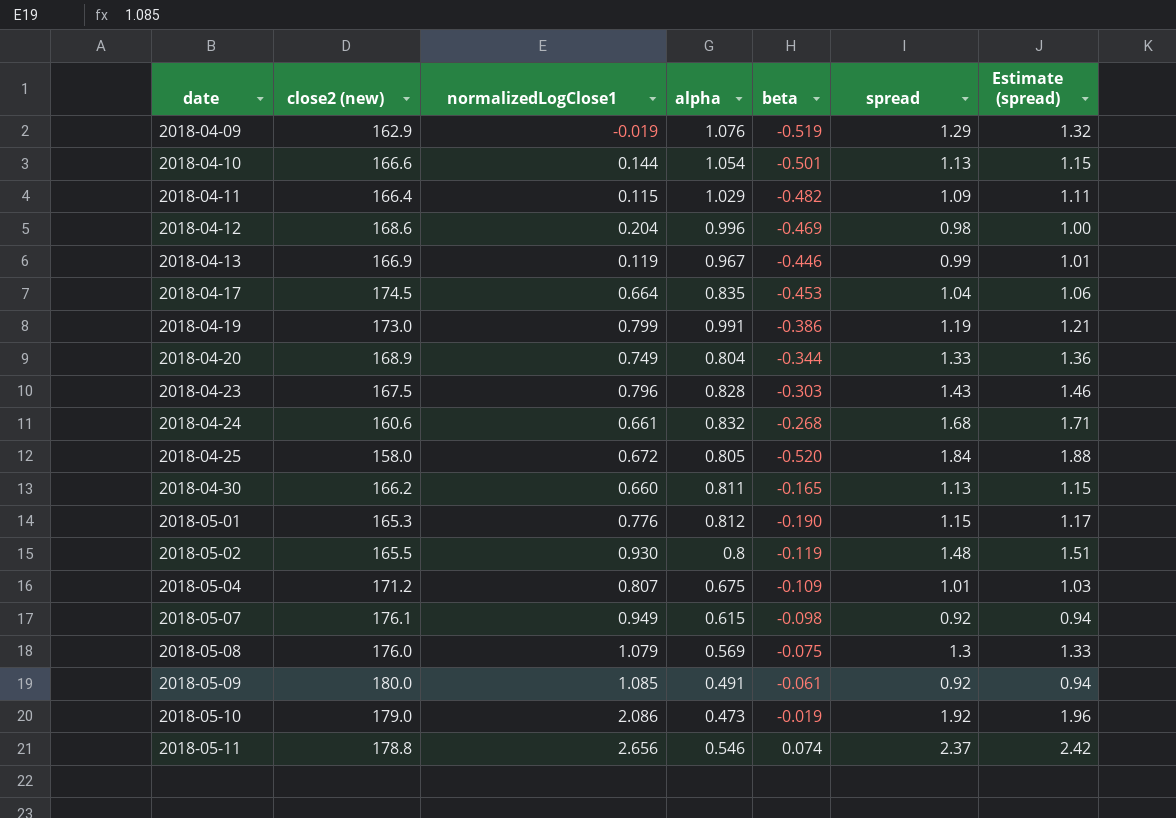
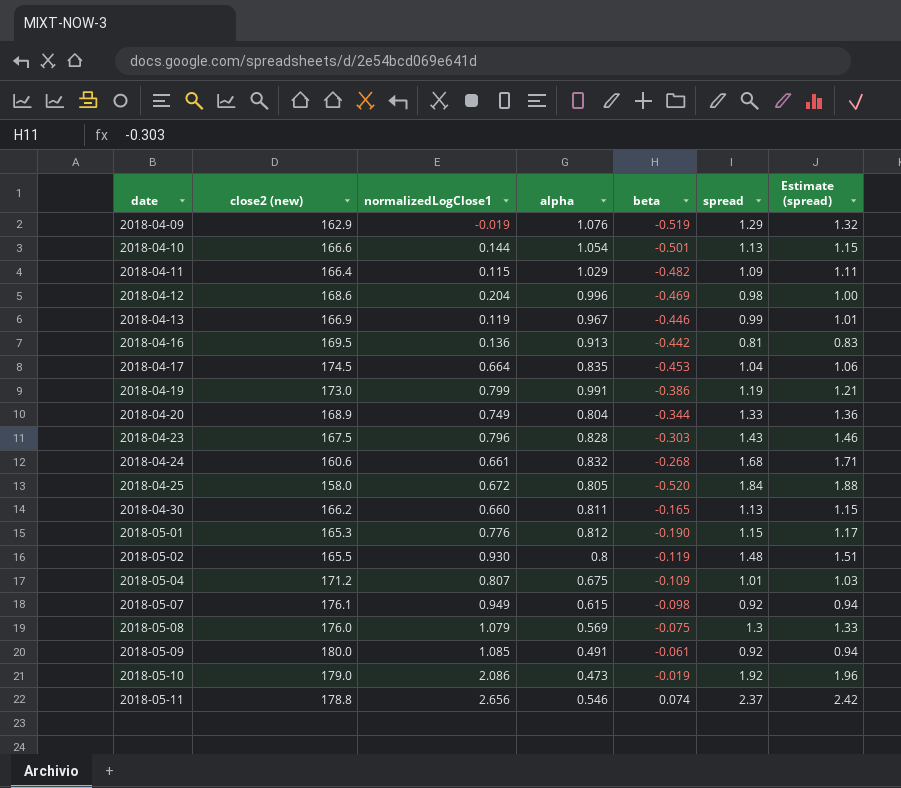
row 2018-04-16: none -> 169.5 | 0.136 | 0.913 | -0.442 | 0.81 | 0.83

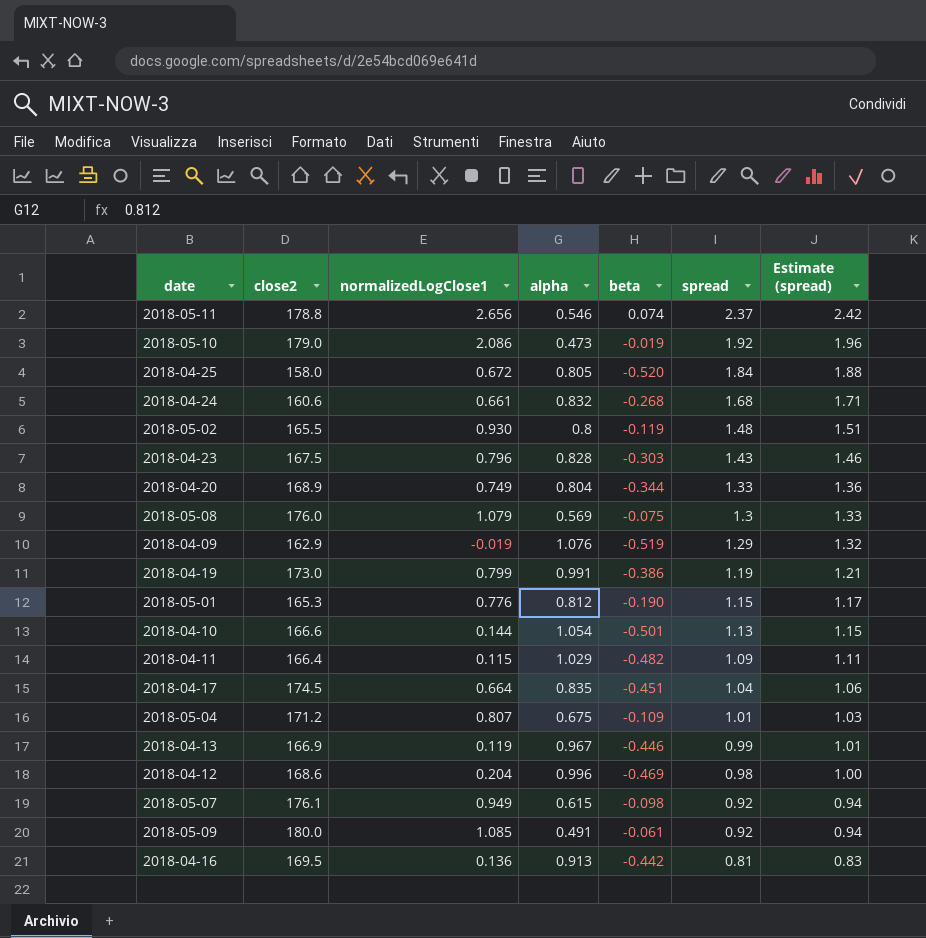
row order: date ascending -> spread descending
column name: close2 (new) -> close2
row 2018-04-30: 166.2 | 0.660 | 0.811 | -0.165 | 1.13 | 1.15 -> none
2018-04-17 | beta: -0.453 -> -0.451

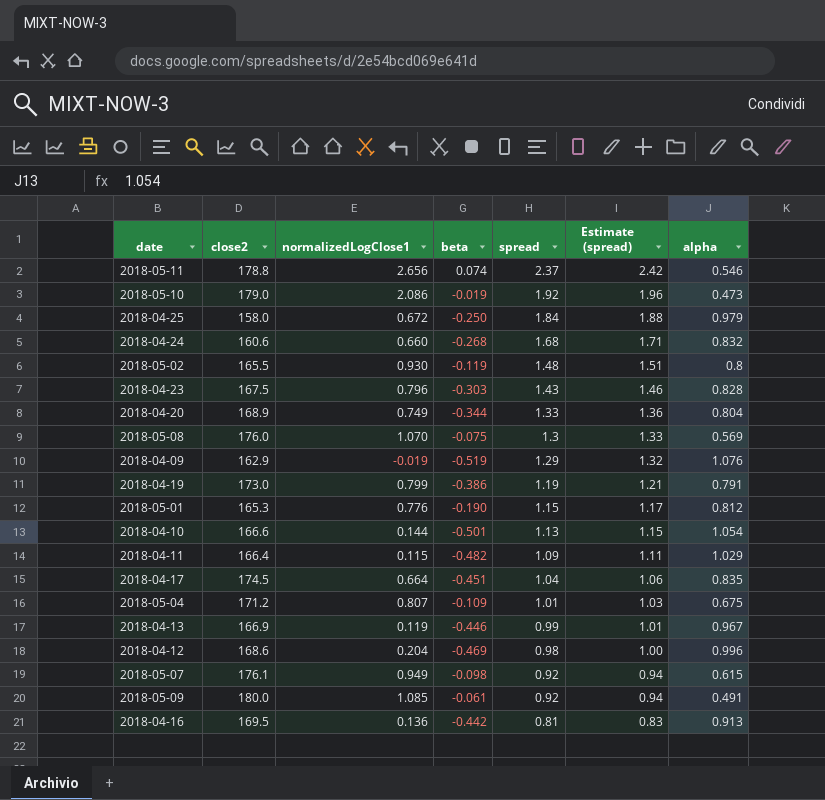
column alpha | position: 4 -> 7
2018-04-25 | beta: -0.520 -> -0.250
2018-04-25 | alpha: 0.805 -> 0.979
2018-04-24 | normalizedLogClose1: 0.661 -> 0.660
2018-05-08 | normalizedLogClose1: 1.079 -> 1.070
2018-04-19 | alpha: 0.991 -> 0.791

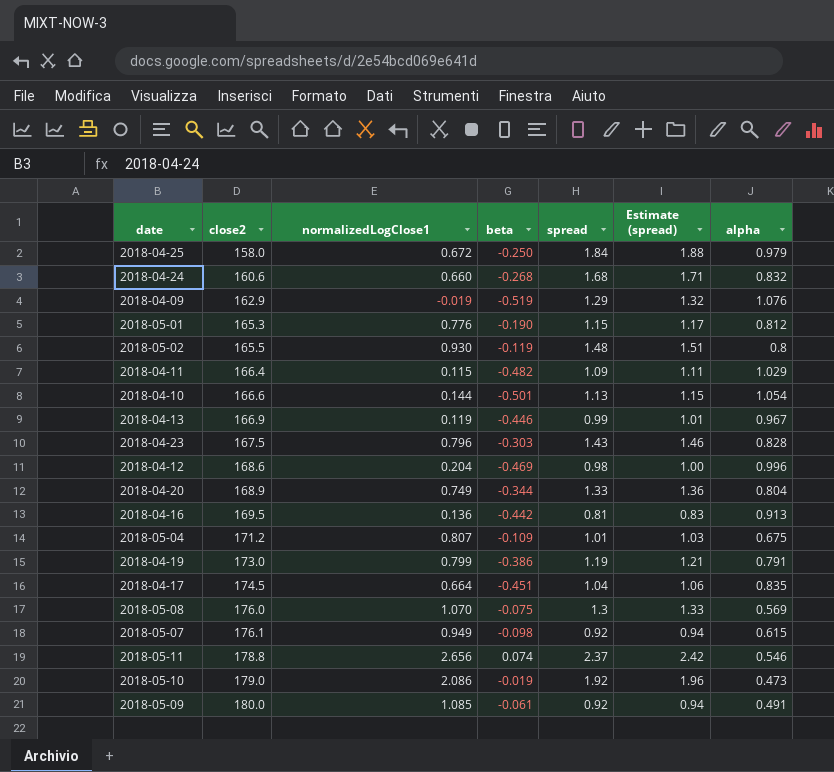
row order: spread descending -> close2 ascending

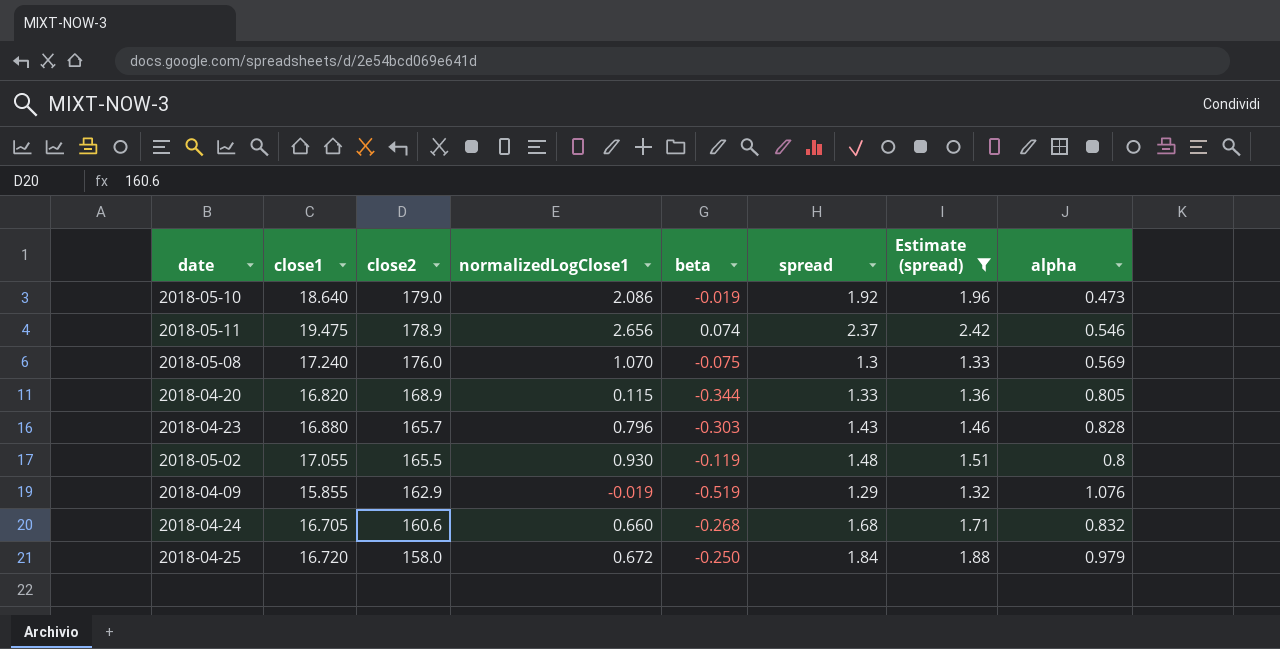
filter: none -> Estimate (spread) >= 1.32
row order: close2 ascending -> close2 descending
column close1 | position: none -> 2
2018-05-11 | close2: 178.8 -> 178.9
2018-04-20 | normalizedLogClose1: 0.749 -> 0.115
2018-04-20 | alpha: 0.804 -> 0.805
2018-04-23 | close2: 167.5 -> 165.7

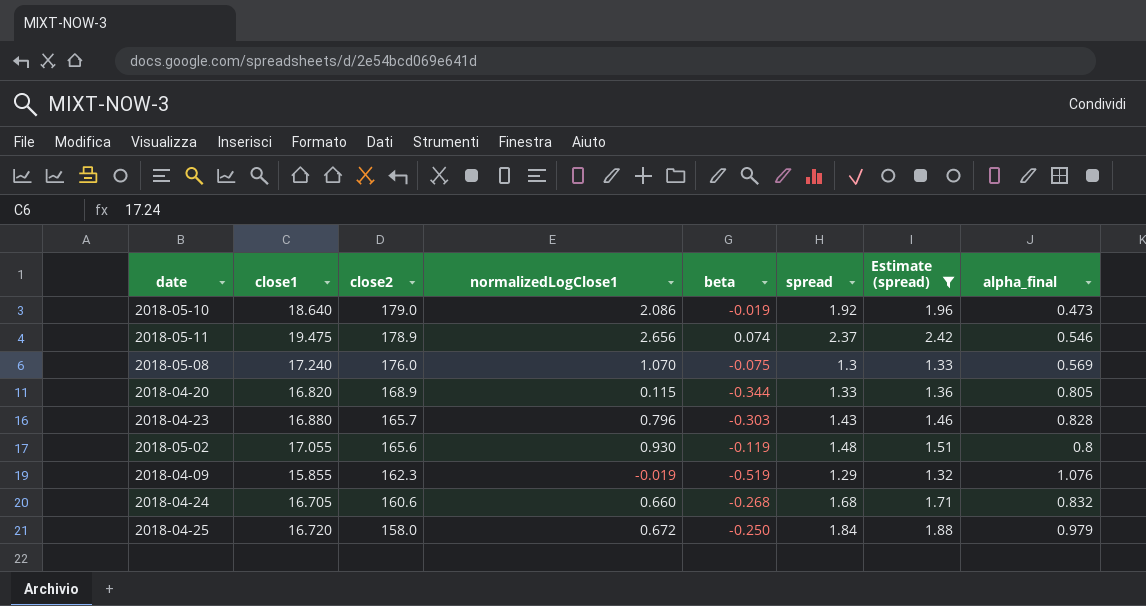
column name: alpha -> alpha_final
2018-05-02 | close2: 165.5 -> 165.6
2018-04-09 | close2: 162.9 -> 162.3

